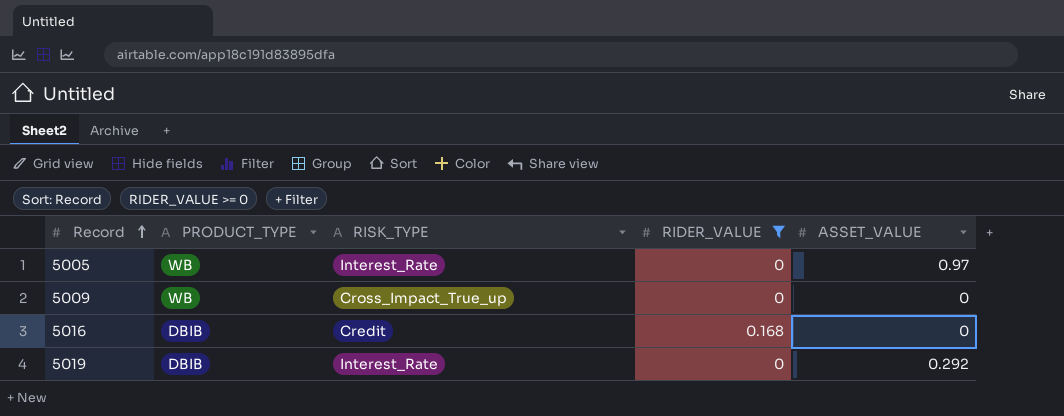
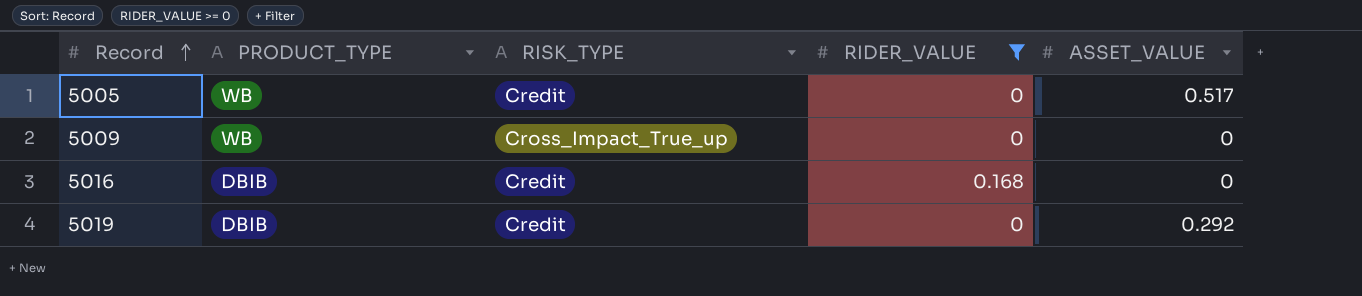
5005 | RISK_TYPE: Interest_Rate -> Credit
5005 | ASSET_VALUE: 0.97 -> 0.517
5019 | RISK_TYPE: Interest_Rate -> Credit

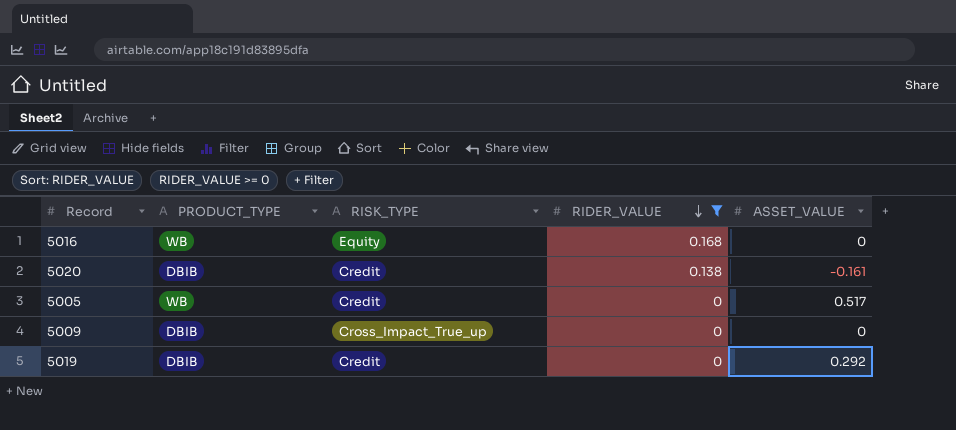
row order: Record ascending -> RIDER_VALUE descending
5016 | PRODUCT_TYPE: DBIB -> WB
5016 | RISK_TYPE: Credit -> Equity
row 5020: none -> DBIB | Credit | 0.138 | -0.161
5009 | PRODUCT_TYPE: WB -> DBIB

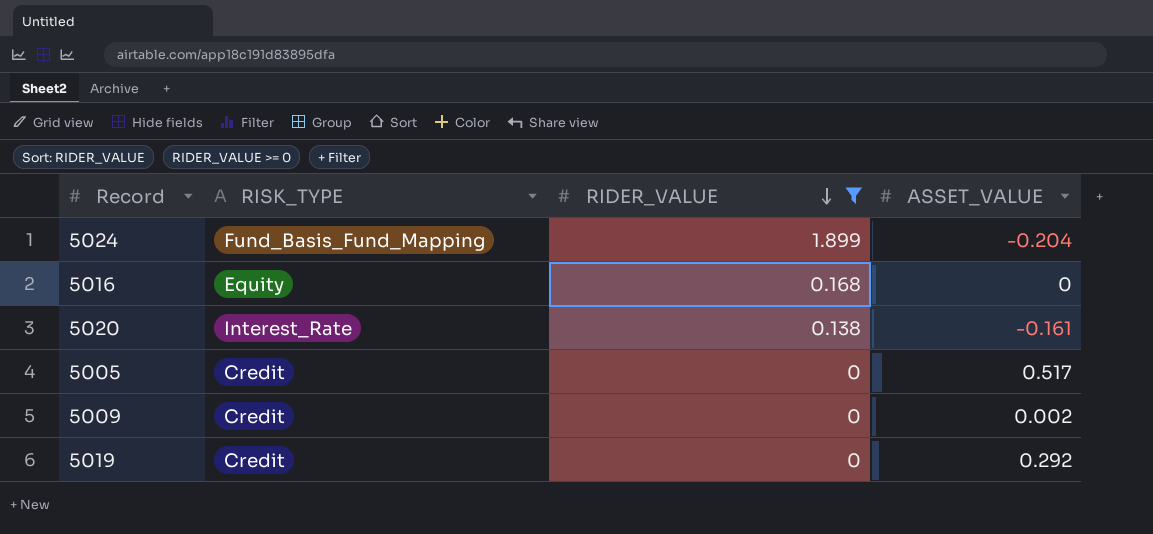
column PRODUCT_TYPE | position: 2 -> none
row 5024: none -> Fund_Basis_Fund_Mapping | 1.899 | -0.204
5020 | RISK_TYPE: Credit -> Interest_Rate
5009 | RISK_TYPE: Cross_Impact_True_up -> Credit
5009 | ASSET_VALUE: 0 -> 0.002

